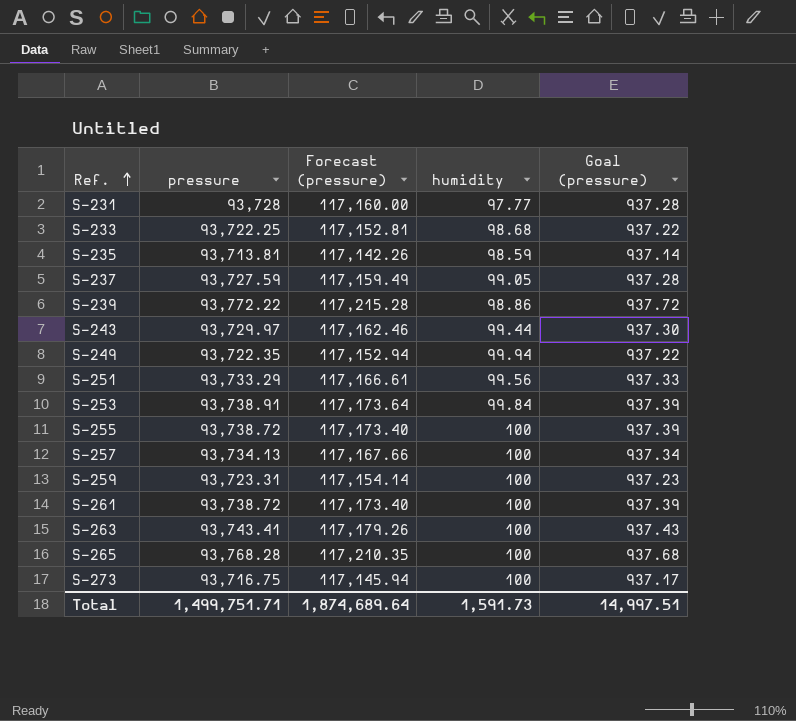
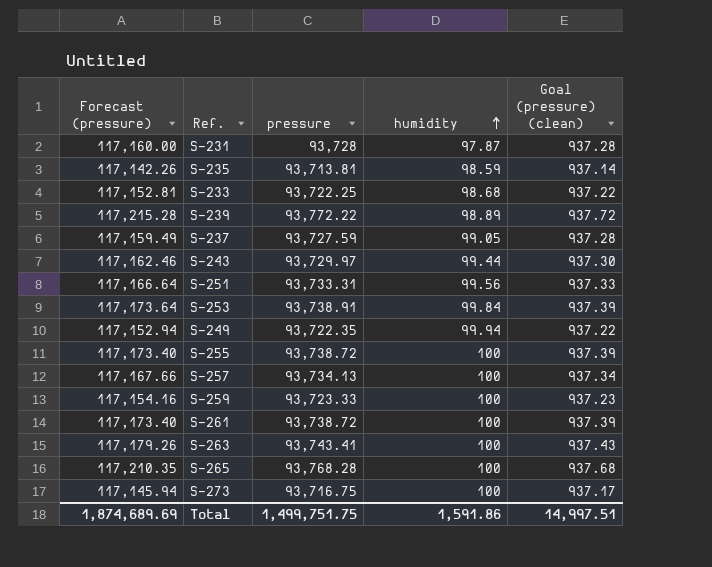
row order: Ref. ascending -> humidity ascending
column Forecast (pressure) | position: 3 -> 1
column name: Goal (pressure) -> Goal (pressure) (clean)
S-231 | humidity: 97.77 -> 97.87
S-239 | humidity: 98.86 -> 98.89
S-251 | Forecast (pressure): 117,166.61 -> 117,166.64
S-251 | pressure: 93,733.29 -> 93,733.31
S-259 | Forecast (pressure): 117,154.14 -> 117,154.16
S-259 | pressure: 93,723.31 -> 93,723.33
Total | Forecast (pressure): 1,874,689.64 -> 1,874,689.69
Total | pressure: 1,499,751.71 -> 1,499,751.75
Total | humidity: 1,591.73 -> 1,591.86

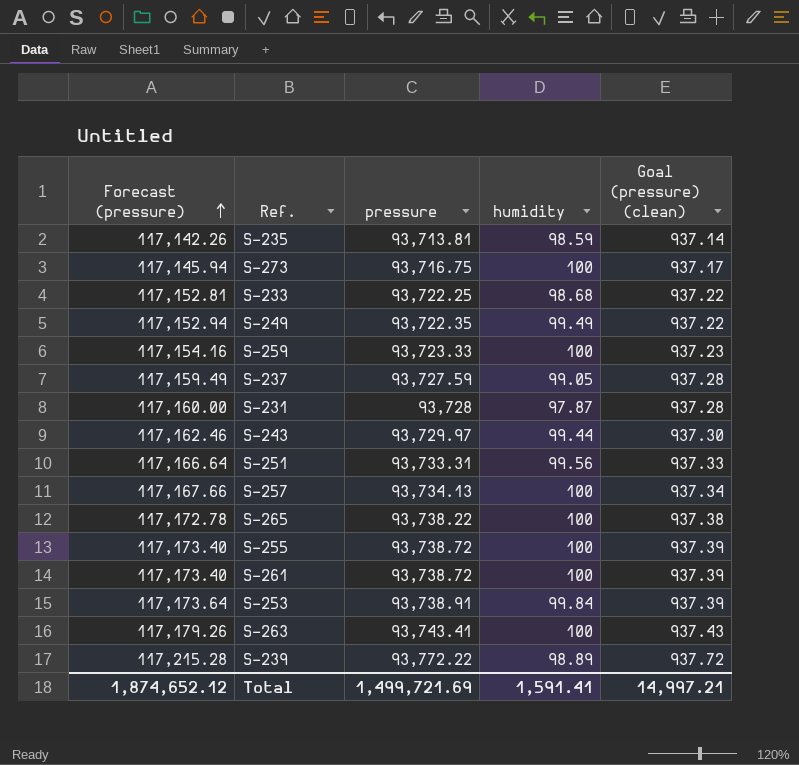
row order: humidity ascending -> Forecast (pressure) ascending
S-249 | humidity: 99.94 -> 99.49
S-265 | Forecast (pressure): 117,210.35 -> 117,172.78
S-265 | pressure: 93,768.28 -> 93,738.22
S-265 | Goal (pressure) (clean): 937.68 -> 937.38
Total | Forecast (pressure): 1,874,689.69 -> 1,874,652.12
Total | pressure: 1,499,751.75 -> 1,499,721.69
Total | humidity: 1,591.86 -> 1,591.41
Total | Goal (pressure) (clean): 14,997.51 -> 14,997.21

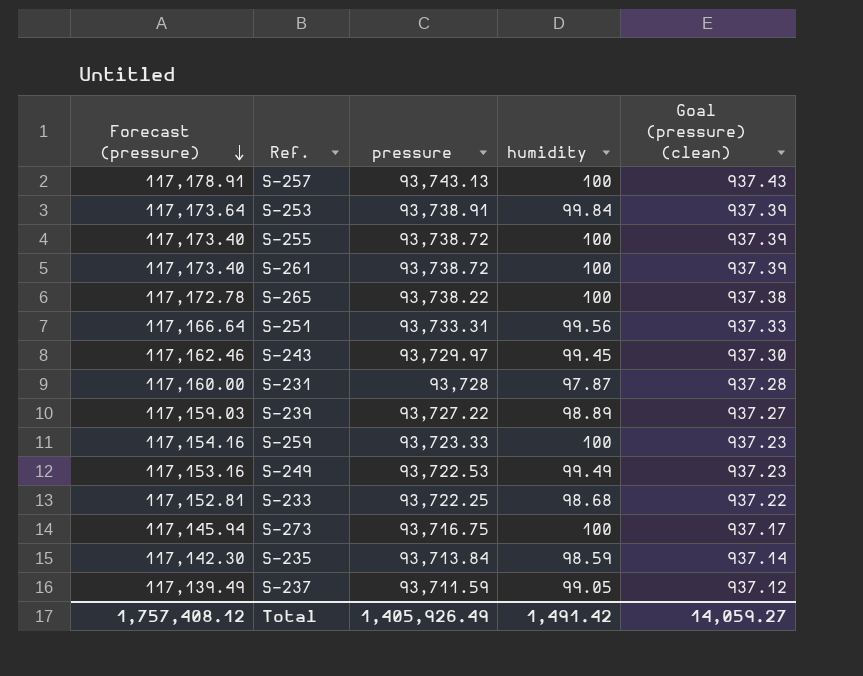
row order: Forecast (pressure) ascending -> Forecast (pressure) descending
row S-263: 117,179.26 | 93,743.41 | 100 | 937.43 -> none
S-257 | Forecast (pressure): 117,167.66 -> 117,178.91
S-257 | pressure: 93,734.13 -> 93,743.13
S-257 | Goal (pressure) (clean): 937.34 -> 937.43
S-243 | humidity: 99.44 -> 99.45
S-239 | Forecast (pressure): 117,215.28 -> 117,159.03
S-239 | pressure: 93,772.22 -> 93,727.22
S-239 | Goal (pressure) (clean): 937.72 -> 937.27
S-249 | Forecast (pressure): 117,152.94 -> 117,153.16
S-249 | pressure: 93,722.35 -> 93,722.53
S-249 | Goal (pressure) (clean): 937.22 -> 937.23
S-235 | Forecast (pressure): 117,142.26 -> 117,142.30
S-235 | pressure: 93,713.81 -> 93,713.84
S-237 | Forecast (pressure): 117,159.49 -> 117,139.49
S-237 | pressure: 93,727.59 -> 93,711.59
S-237 | Goal (pressure) (clean): 937.28 -> 937.12
Total | Forecast (pressure): 1,874,652.12 -> 1,757,408.12
Total | pressure: 1,499,721.69 -> 1,405,926.49
Total | humidity: 1,591.41 -> 1,491.42
Total | Goal (pressure) (clean): 14,997.21 -> 14,059.27

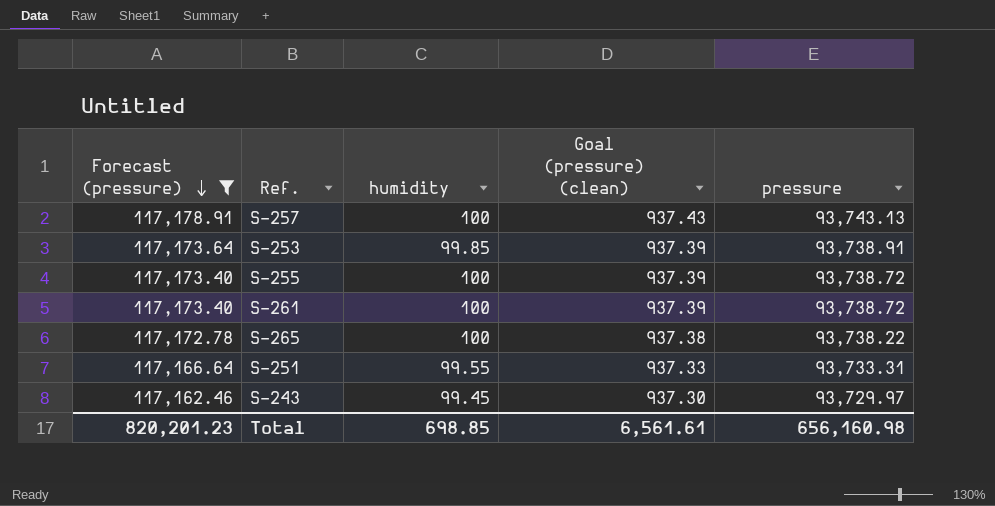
filter: none -> Forecast (pressure) >= 117,162.46
column pressure | position: 3 -> 5
S-253 | humidity: 99.84 -> 99.85
S-251 | humidity: 99.56 -> 99.55
Total | Forecast (pressure): 1,757,408.12 -> 820,201.23
Total | humidity: 1,491.42 -> 698.85
Total | Goal (pressure) (clean): 14,059.27 -> 6,561.61
Total | pressure: 1,405,926.49 -> 656,160.98

